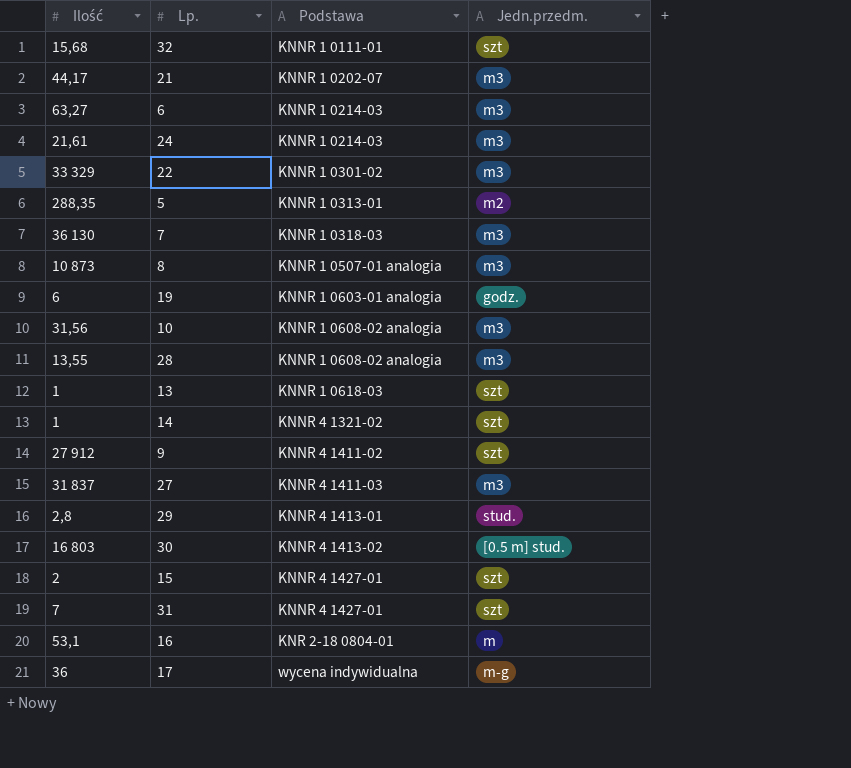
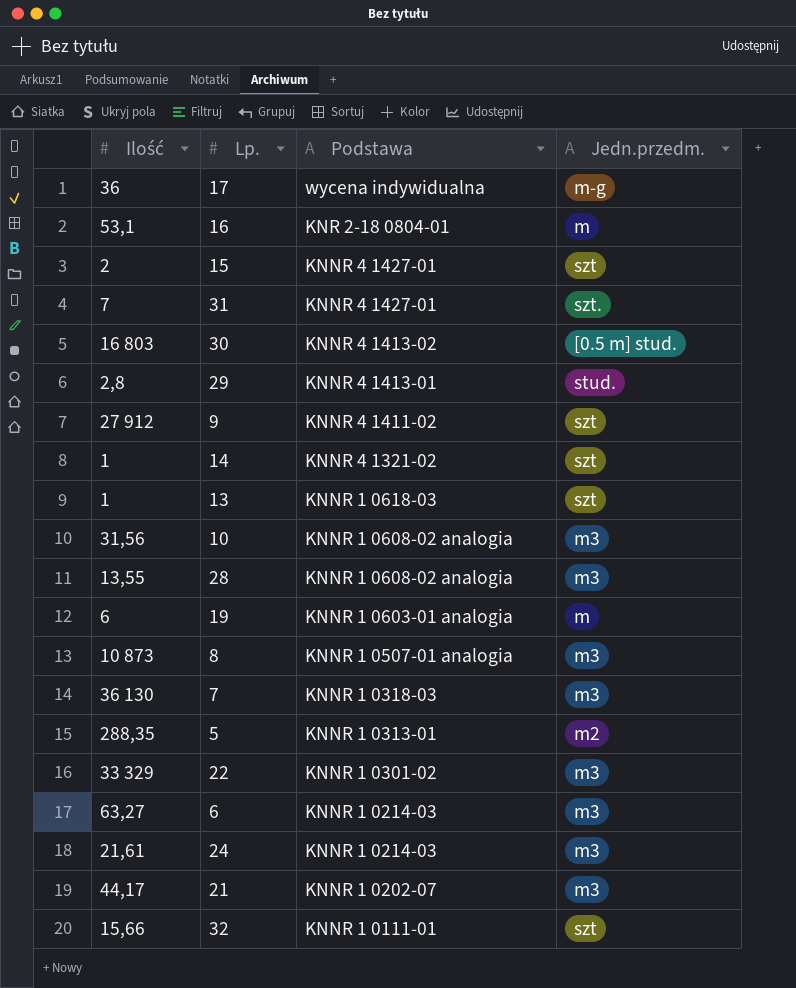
row order: Podstawa ascending -> Podstawa descending
row 27: 31 837 | KNNR 4 1411-03 | m3 -> none
31 | Jedn.przedm.: szt -> szt.
19 | Jedn.przedm.: godz. -> m
32 | Ilość: 15,68 -> 15,66

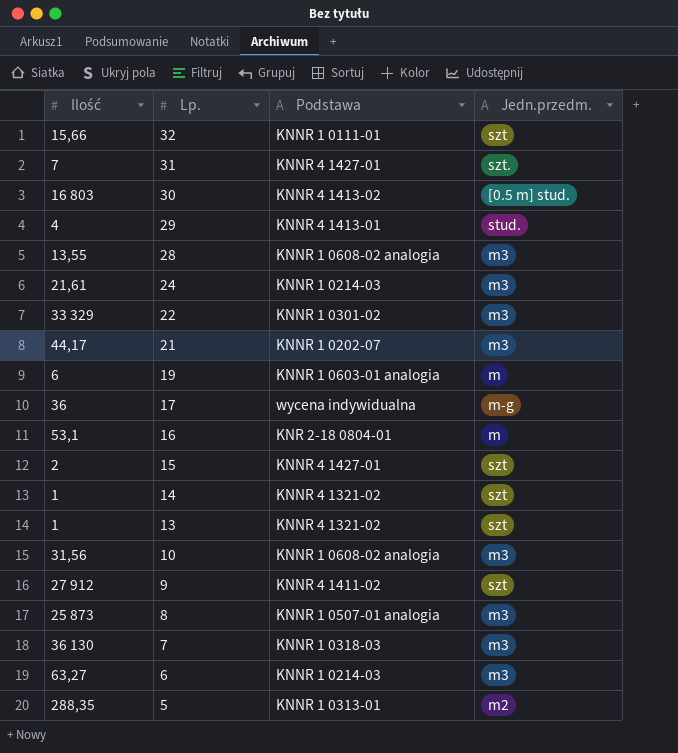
row order: Podstawa descending -> Lp. descending
29 | Ilość: 2,8 -> 4
13 | Podstawa: KNNR 1 0618-03 -> KNNR 4 1321-02
8 | Ilość: 10 873 -> 25 873

